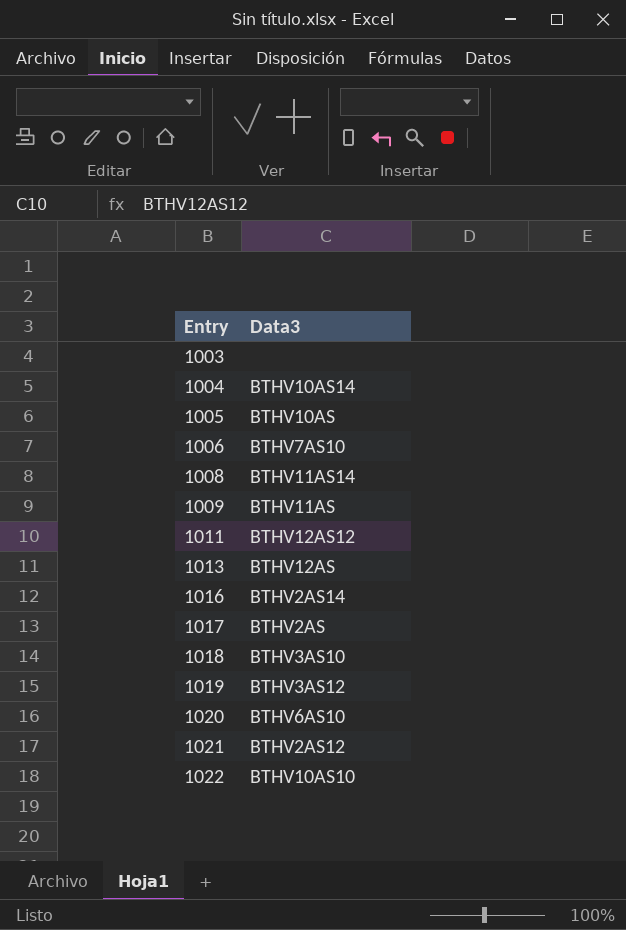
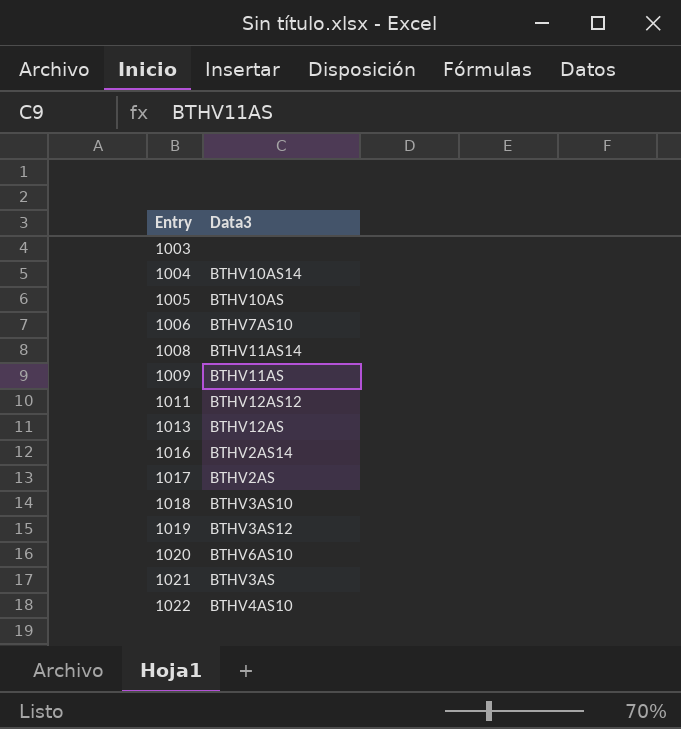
1021 | Data3: BTHV2AS12 -> BTHV3AS
1022 | Data3: BTHV10AS10 -> BTHV4AS10

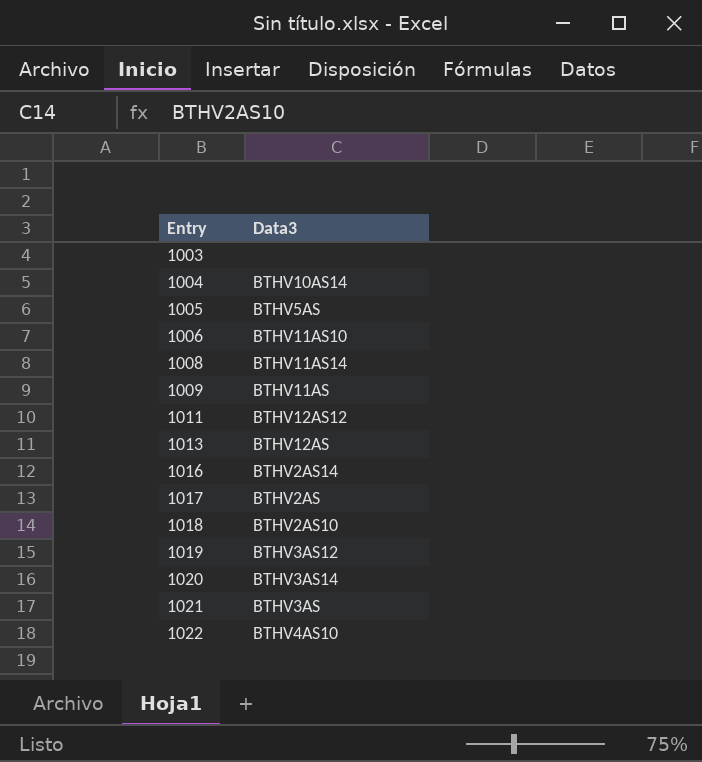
1005 | Data3: BTHV10AS -> BTHV5AS
1006 | Data3: BTHV7AS10 -> BTHV11AS10
1018 | Data3: BTHV3AS10 -> BTHV2AS10
1020 | Data3: BTHV6AS10 -> BTHV3AS14

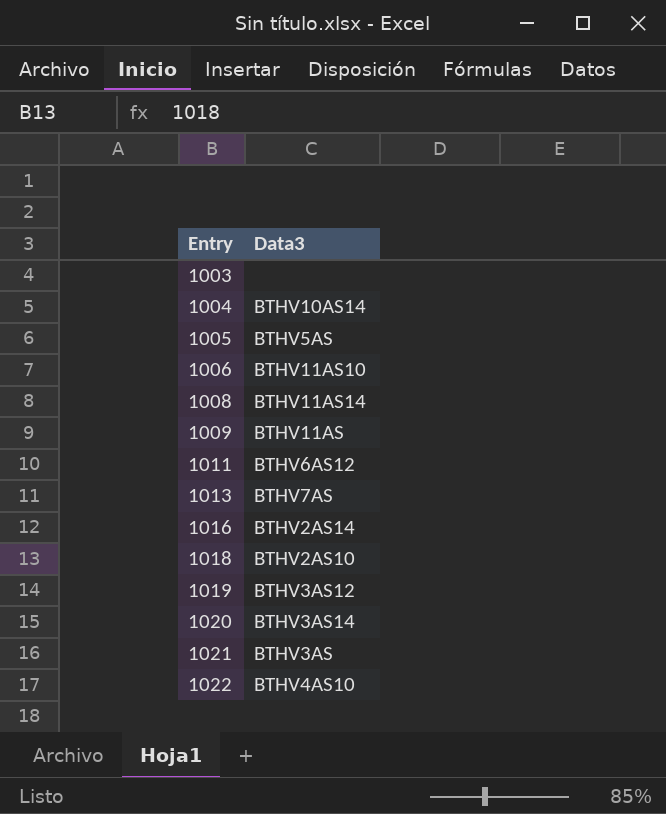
row 1017: BTHV2AS -> none
1011 | Data3: BTHV12AS12 -> BTHV6AS12
1013 | Data3: BTHV12AS -> BTHV7AS

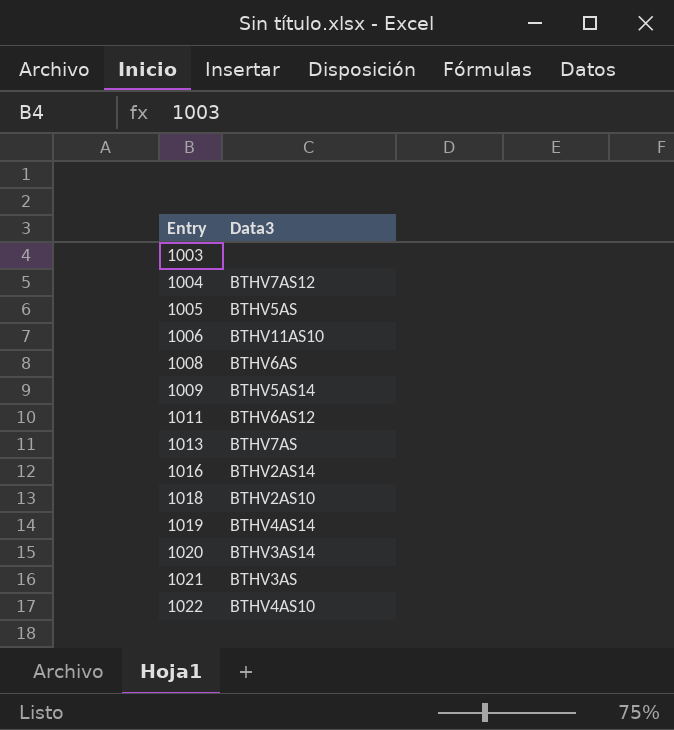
1004 | Data3: BTHV10AS14 -> BTHV7AS12
1008 | Data3: BTHV11AS14 -> BTHV6AS
1009 | Data3: BTHV11AS -> BTHV5AS14
1019 | Data3: BTHV3AS12 -> BTHV4AS14

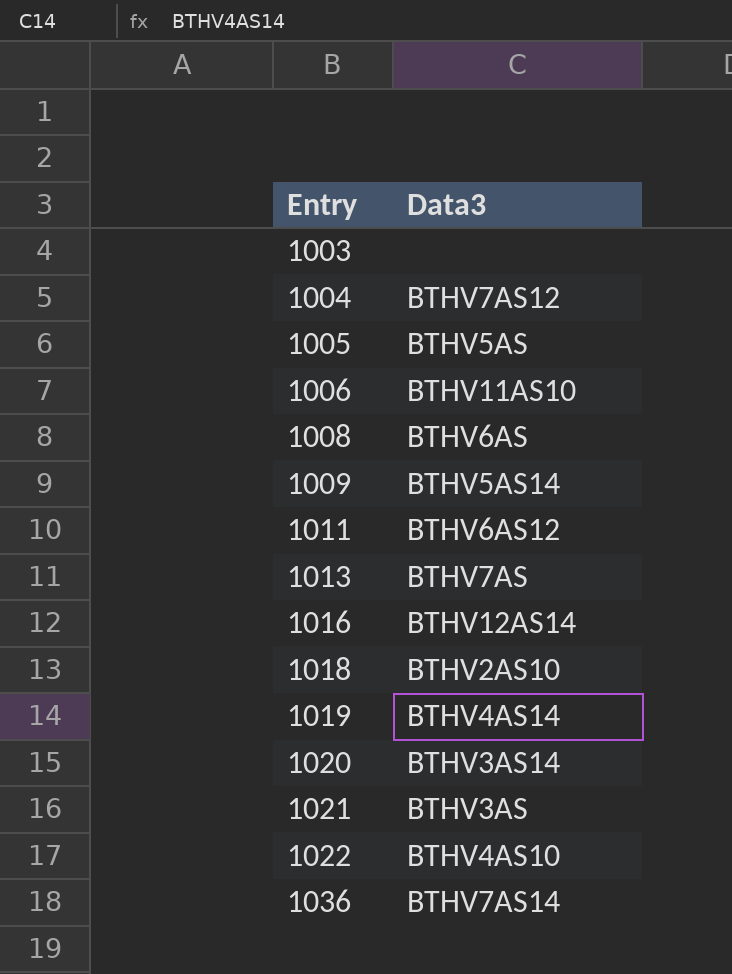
1016 | Data3: BTHV2AS14 -> BTHV12AS14
row 1036: none -> BTHV7AS14

